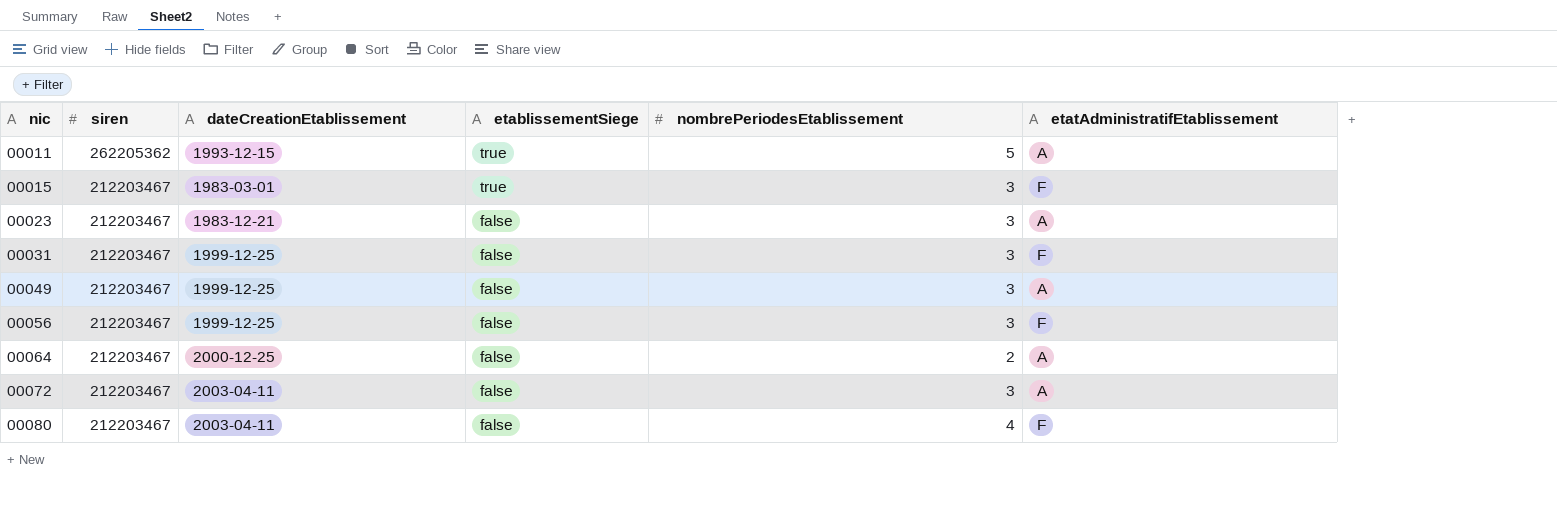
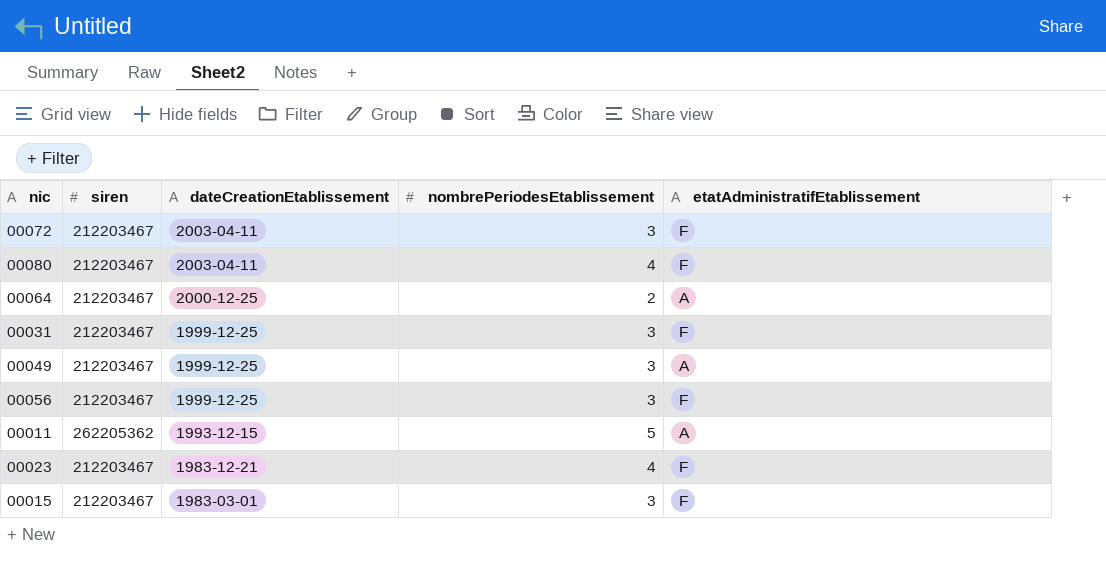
row order: nic ascending -> dateCreationEtablissement descending
column etablissementSiege | position: 4 -> none
00072 | etatAdministratifEtablissement: A -> F
00023 | nombrePeriodesEtablissement: 3 -> 4
00023 | etatAdministratifEtablissement: A -> F

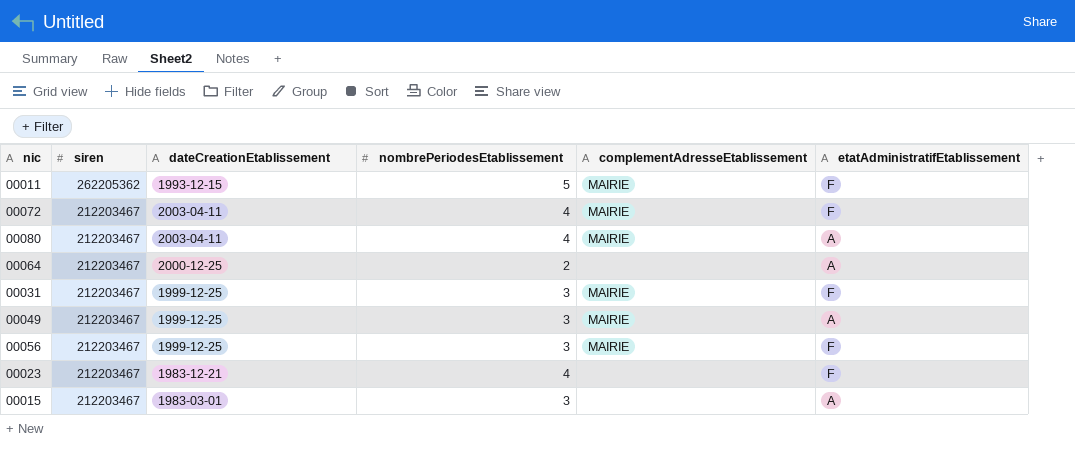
row order: dateCreationEtablissement descending -> siren descending
column complementAdresseEtablissement | position: none -> 5
00011 | etatAdministratifEtablissement: A -> F
00072 | nombrePeriodesEtablissement: 3 -> 4
00080 | etatAdministratifEtablissement: F -> A
00015 | etatAdministratifEtablissement: F -> A

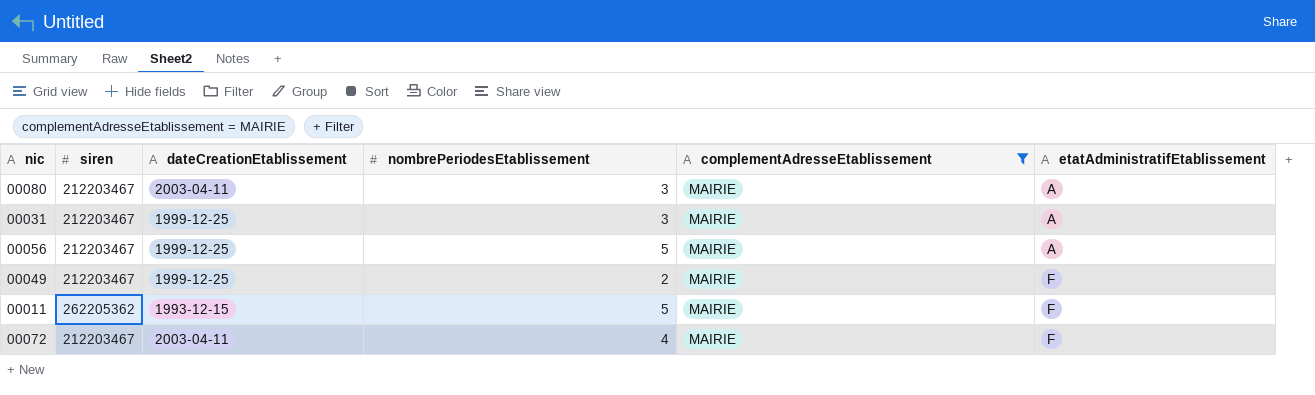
filter: none -> complementAdresseEtablissement = MAIRIE
row order: siren descending -> etatAdministratifEtablissement ascending
00080 | nombrePeriodesEtablissement: 4 -> 3
00031 | etatAdministratifEtablissement: F -> A
00056 | nombrePeriodesEtablissement: 3 -> 5
00056 | etatAdministratifEtablissement: F -> A
00049 | nombrePeriodesEtablissement: 3 -> 2
00049 | etatAdministratifEtablissement: A -> F

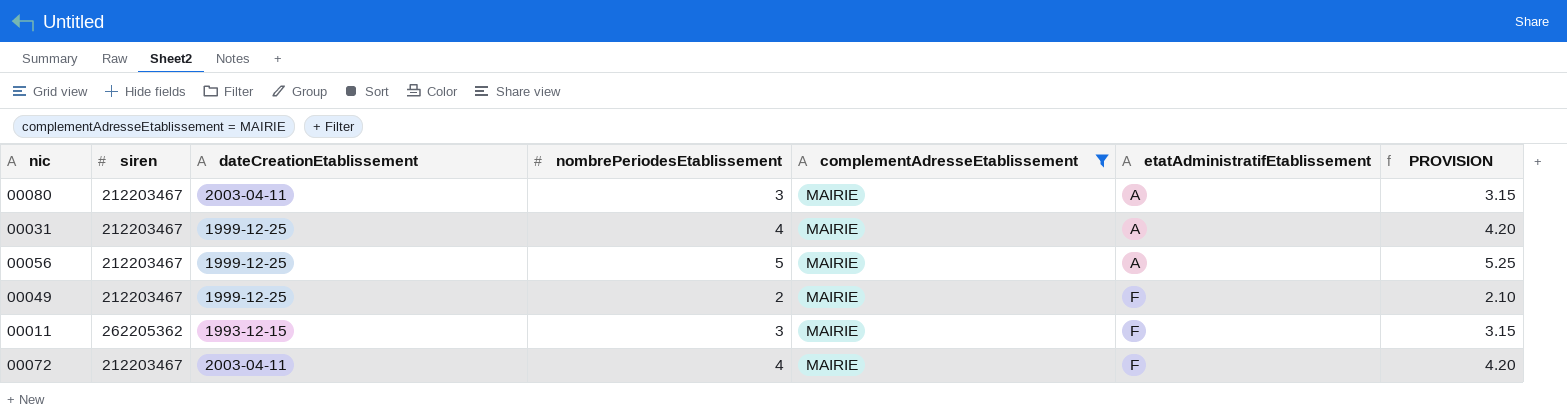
column PROVISION | formula: none -> [nombrePeriodesEtablissement] * 1.05
00031 | nombrePeriodesEtablissement: 3 -> 4
00011 | nombrePeriodesEtablissement: 5 -> 3

